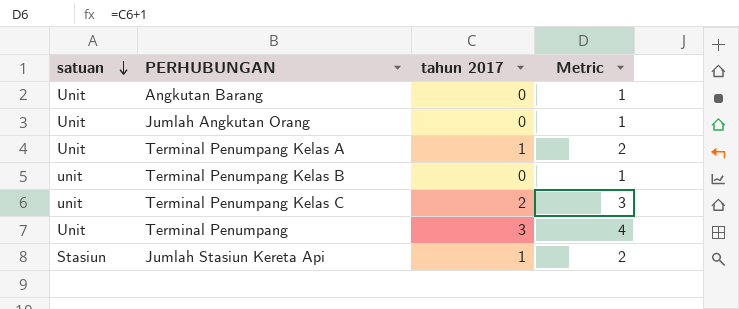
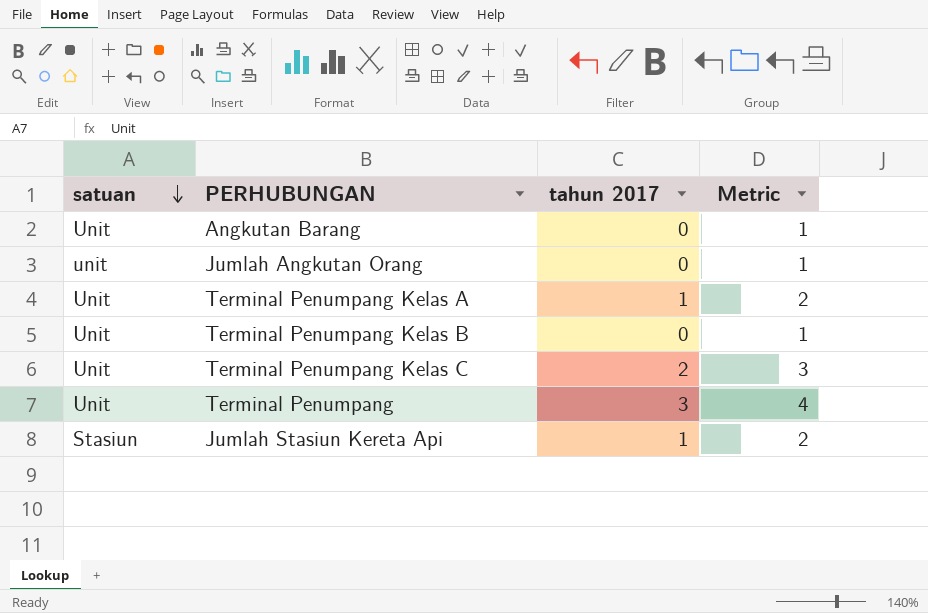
Jumlah Angkutan Orang | satuan: Unit -> unit
Terminal Penumpang Kelas B | satuan: unit -> Unit
Terminal Penumpang Kelas C | satuan: unit -> Unit

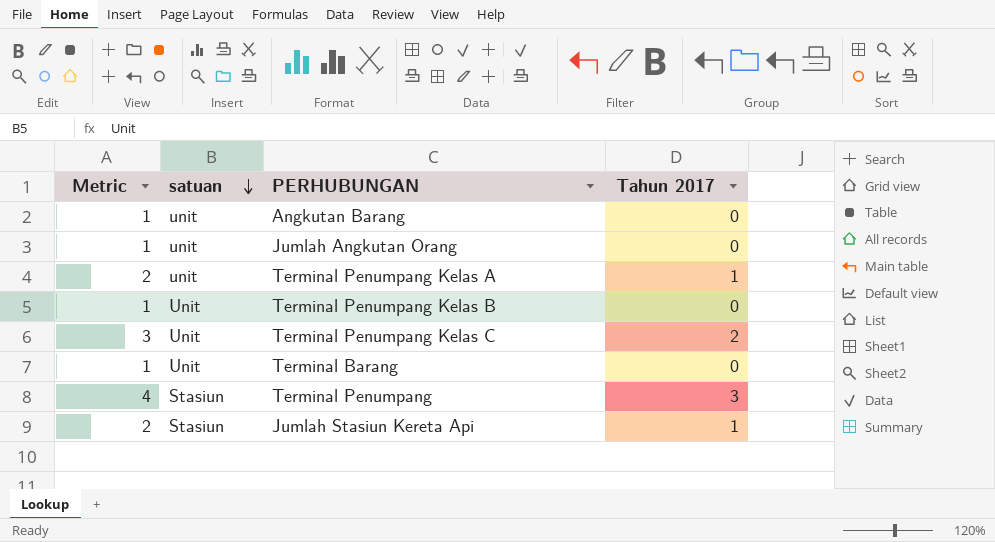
column Metric | position: 4 -> 1
column name: tahun 2017 -> Tahun 2017
Angkutan Barang | satuan: Unit -> unit
Terminal Penumpang Kelas A | satuan: Unit -> unit
row Terminal Barang: none -> 1 | Unit | 0
Terminal Penumpang | satuan: Unit -> Stasiun

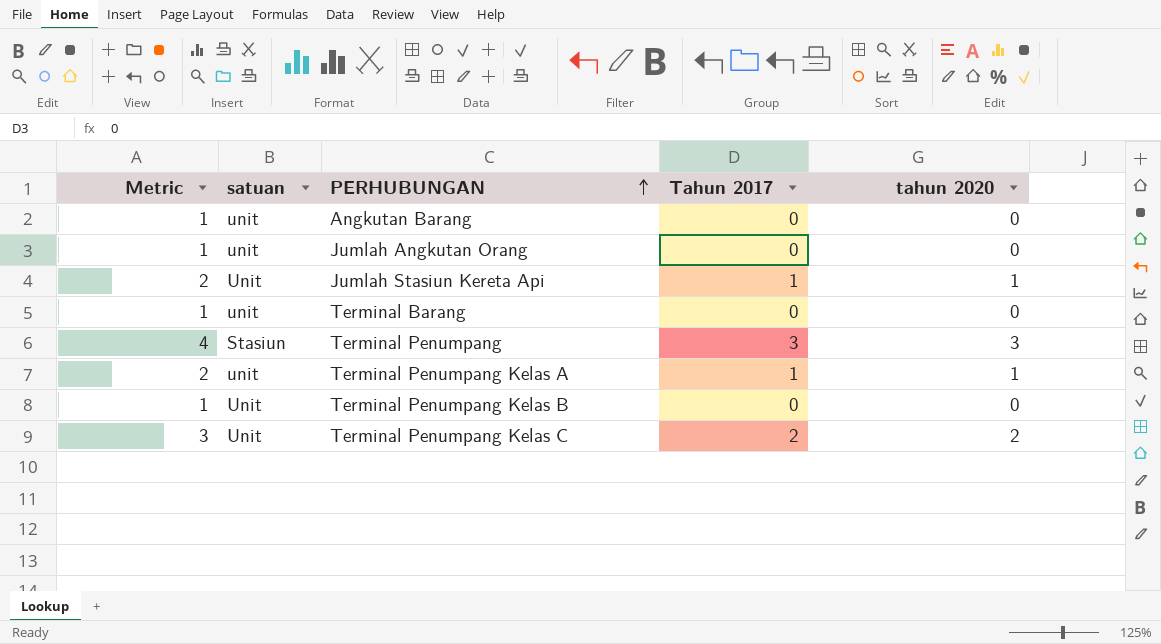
row order: satuan descending -> PERHUBUNGAN ascending
column tahun 2020 | position: none -> 5
Jumlah Stasiun Kereta Api | satuan: Stasiun -> Unit
Terminal Barang | satuan: Unit -> unit

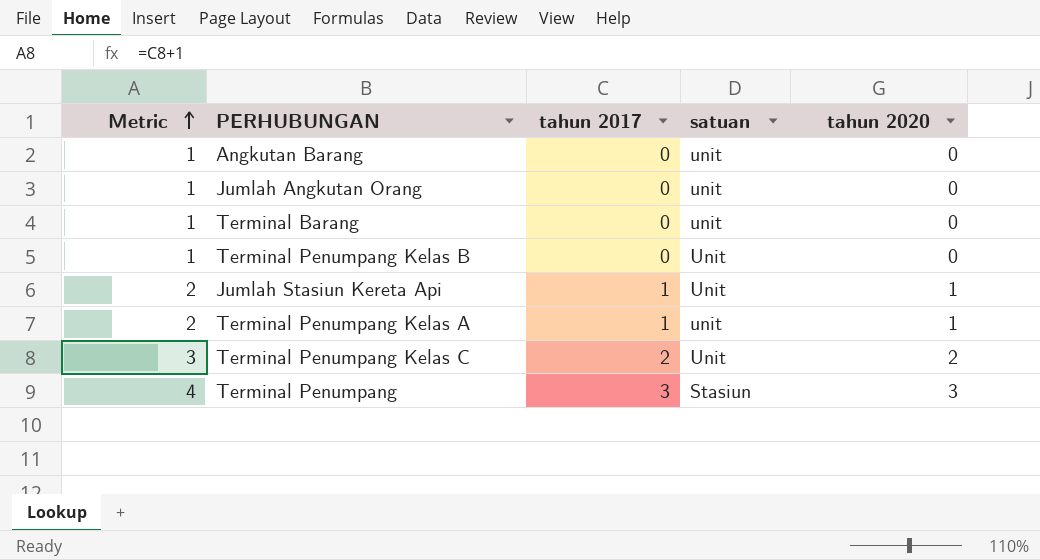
row order: PERHUBUNGAN ascending -> Metric ascending
column name: Tahun 2017 -> tahun 2017
column satuan | position: 2 -> 4

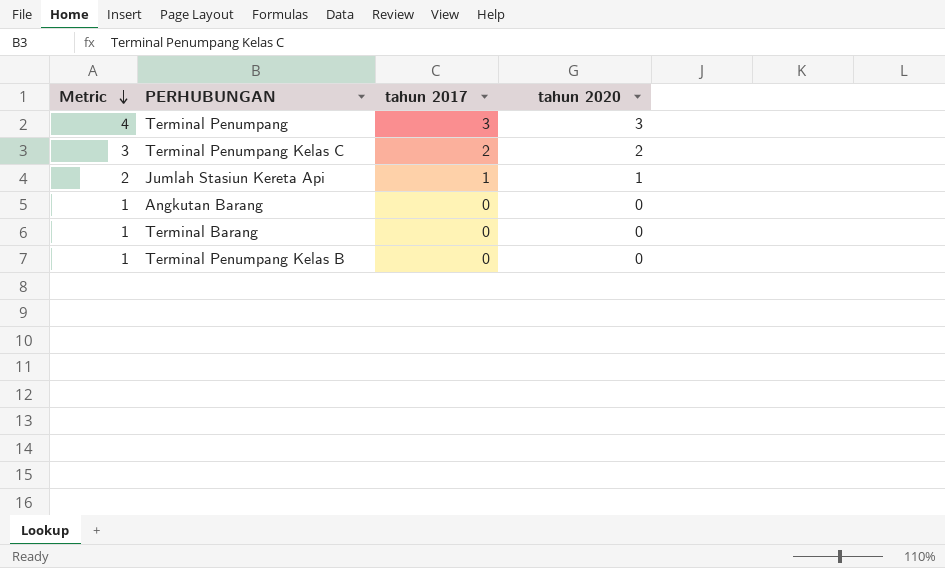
row order: Metric ascending -> Metric descending
column satuan | position: 4 -> none
row Jumlah Angkutan Orang: 1 | 0 | unit | 0 -> none
row Terminal Penumpang Kelas A: 2 | 1 | unit | 1 -> none

